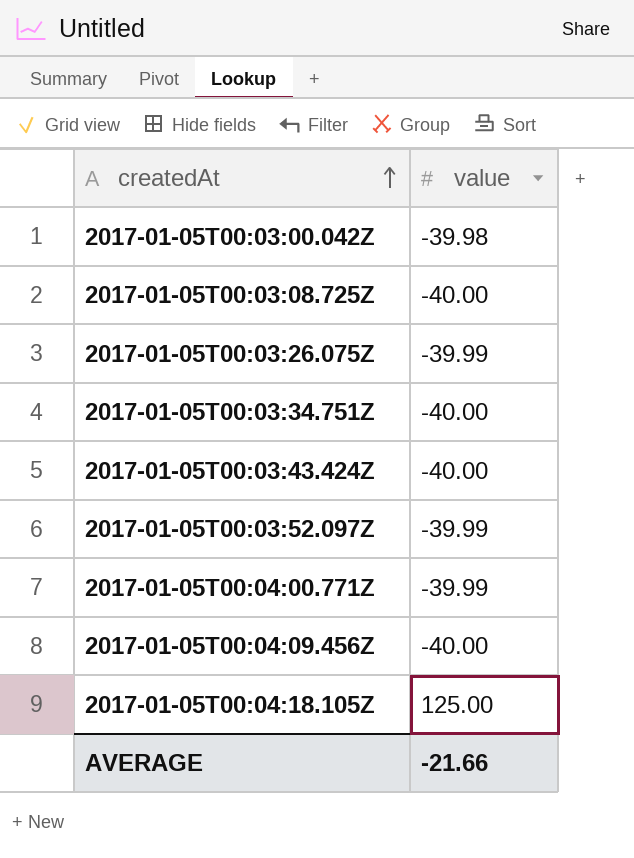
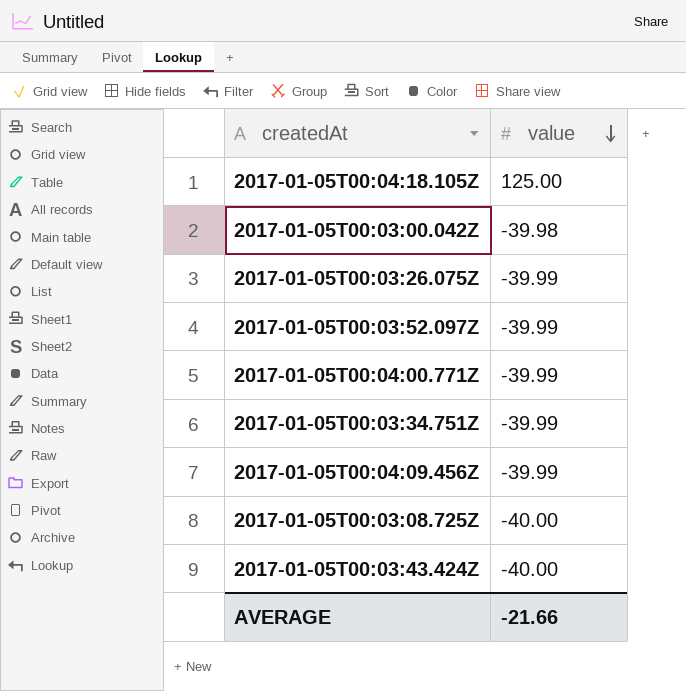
row order: createdAt ascending -> value descending
2017-01-05T00:03:34.751Z | value: -40.00 -> -39.99
2017-01-05T00:04:09.456Z | value: -40.00 -> -39.99

